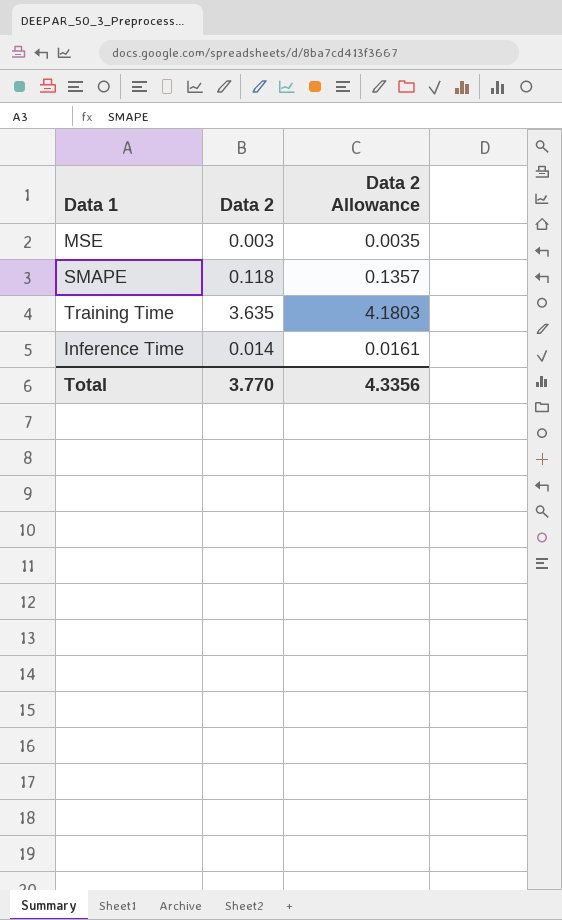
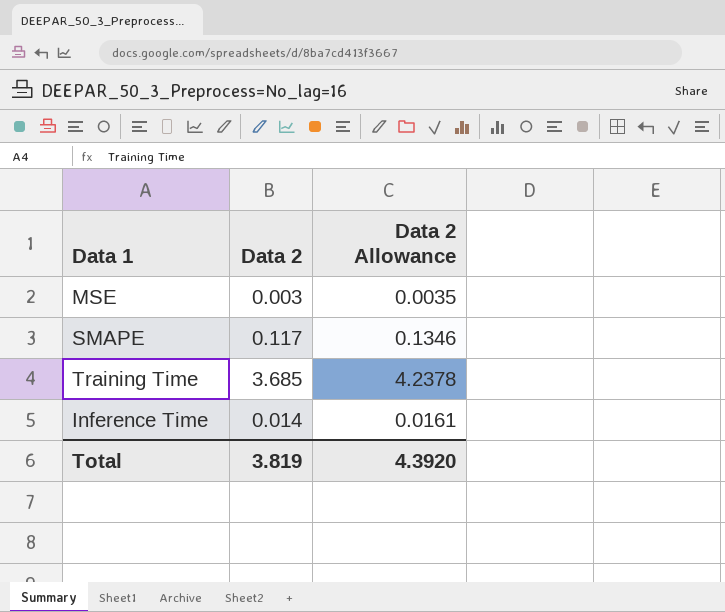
SMAPE | Data 2: 0.118 -> 0.117
SMAPE | Data 2 Allowance: 0.1357 -> 0.1346
Training Time | Data 2: 3.635 -> 3.685
Training Time | Data 2 Allowance: 4.1803 -> 4.2378
Total | Data 2: 3.770 -> 3.819
Total | Data 2 Allowance: 4.3356 -> 4.3920

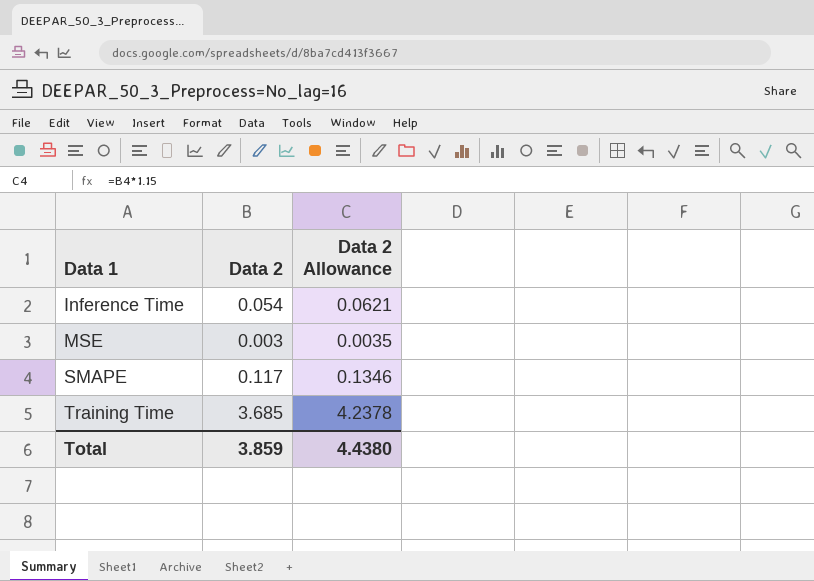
row order: none -> Data 1 ascending
Inference Time | Data 2: 0.014 -> 0.054
Inference Time | Data 2 Allowance: 0.0161 -> 0.0621
Total | Data 2: 3.819 -> 3.859
Total | Data 2 Allowance: 4.3920 -> 4.4380

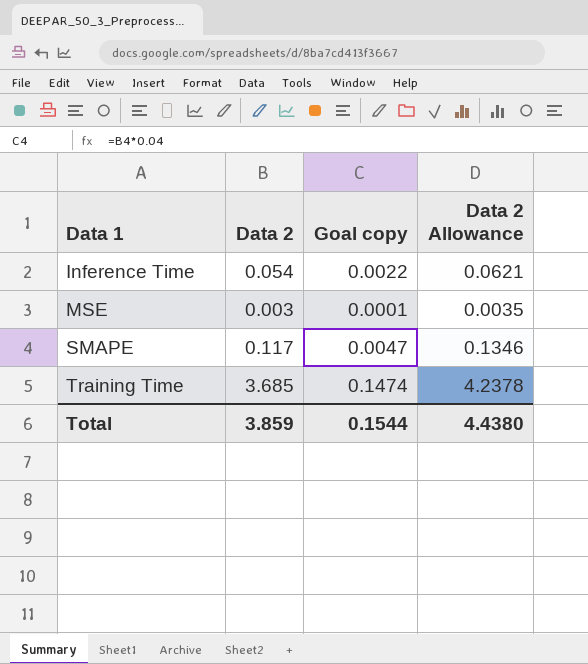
column Goal copy | formula: none -> [Data 2] * 0.04

